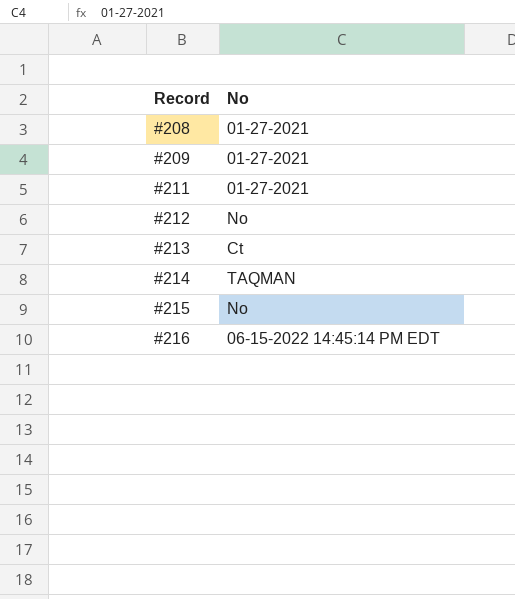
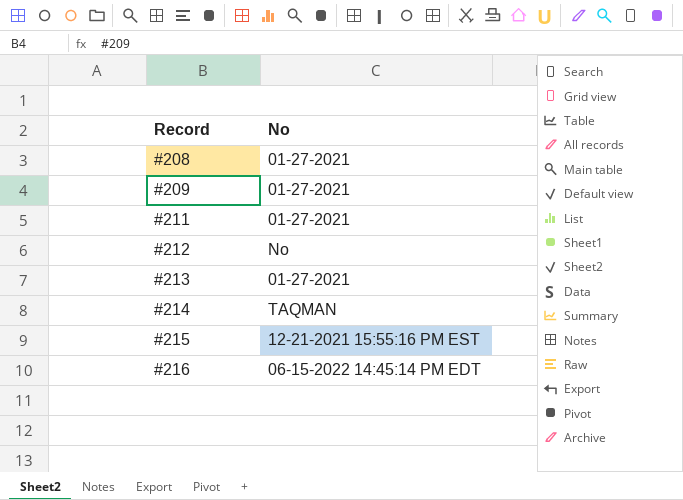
#213 | No: Ct -> 01-27-2021
#215 | No: No -> 12-21-2021 15:55:16 PM EST

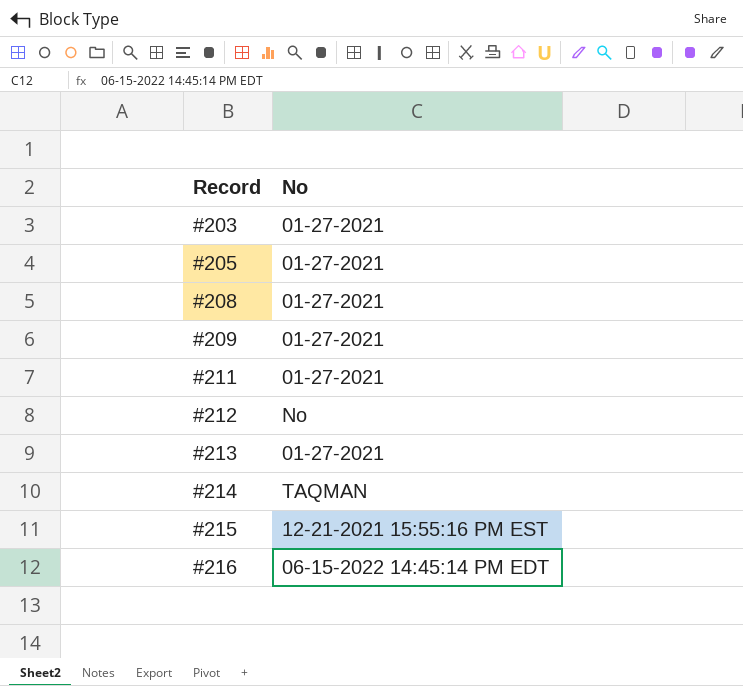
row #203: none -> 01-27-2021
row #205: none -> 01-27-2021

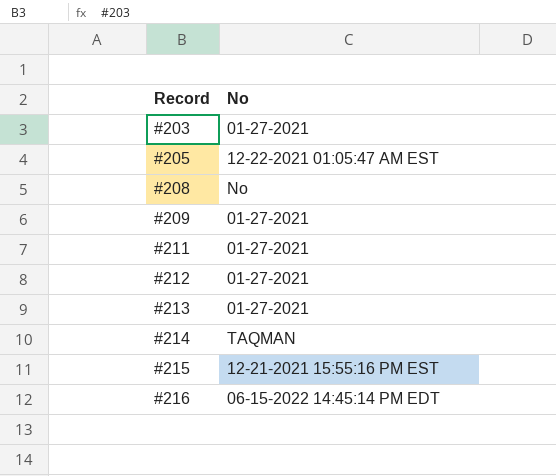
#205 | No: 01-27-2021 -> 12-22-2021 01:05:47 AM EST
#208 | No: 01-27-2021 -> No
#212 | No: No -> 01-27-2021

